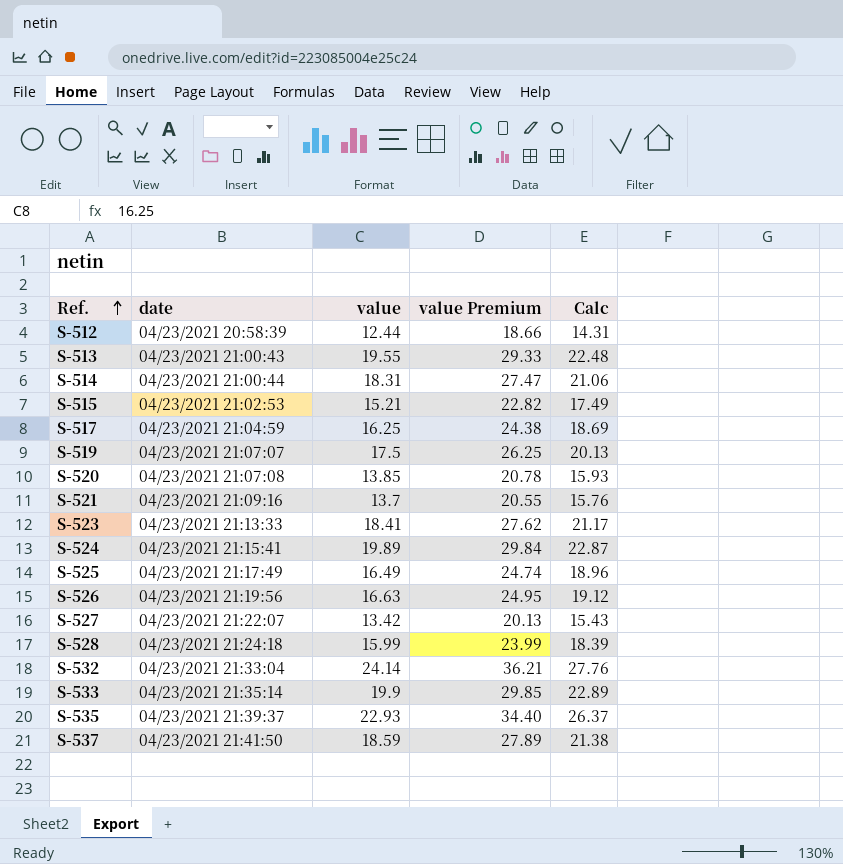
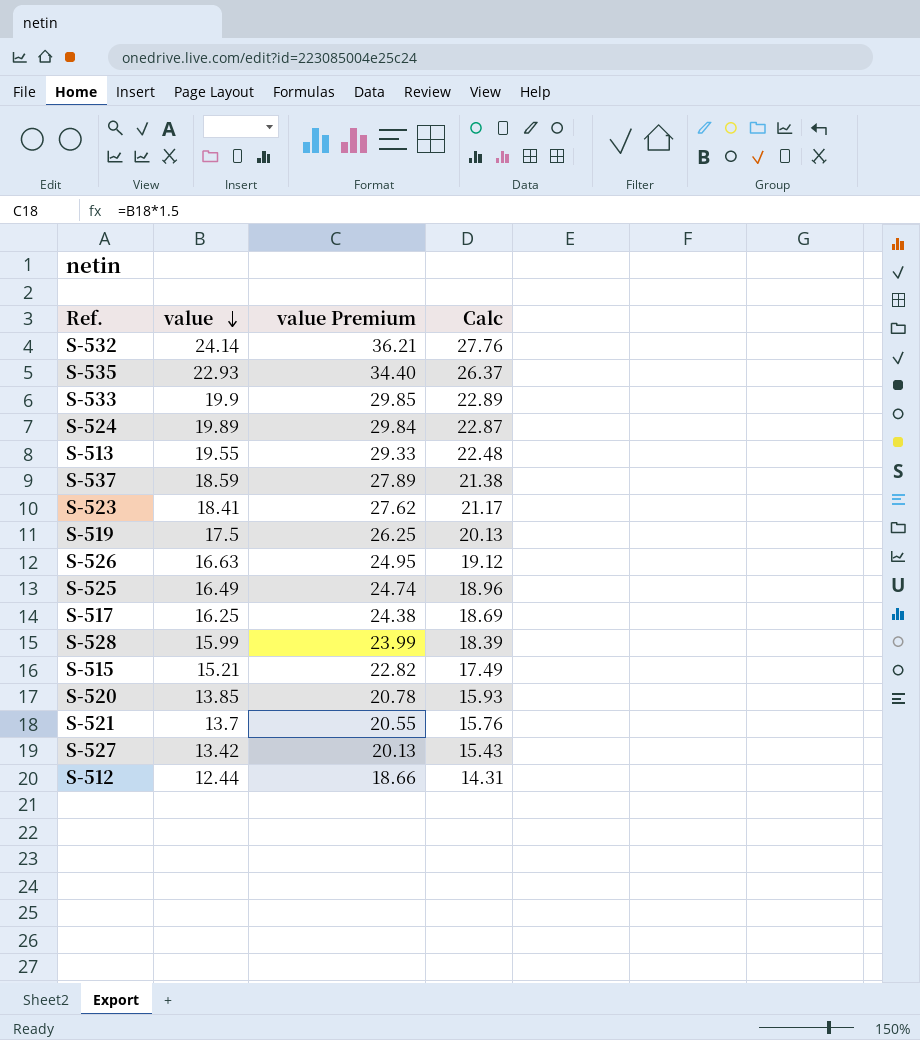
row order: Ref. ascending -> value descending
column date | position: 2 -> none
row S-514: 04/23/2021 21:00:44 | 18.31 | 27.47 | 21.06 -> none

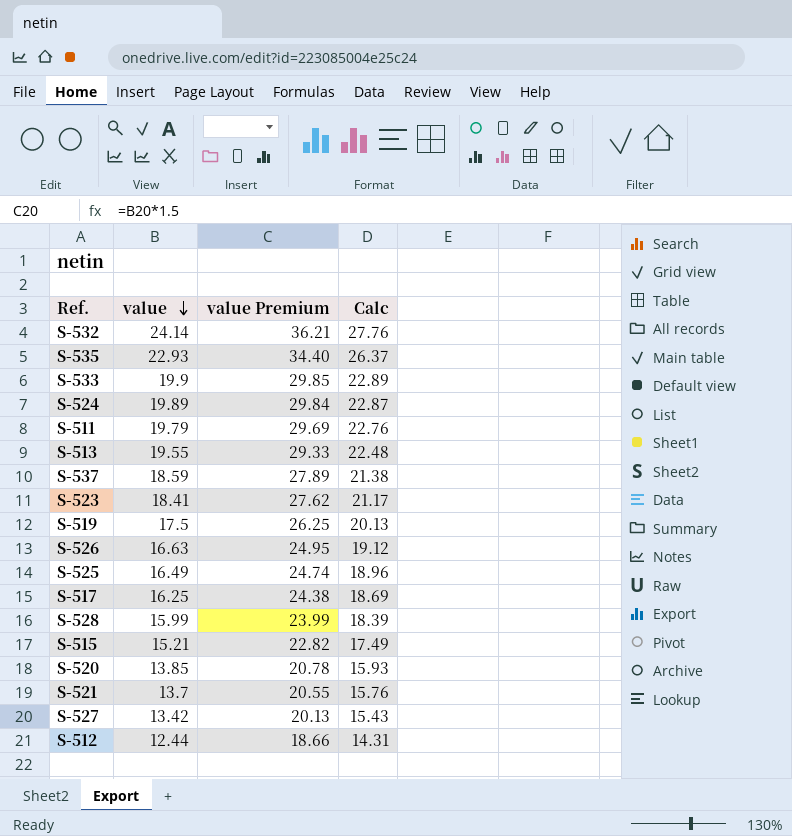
row S-511: none -> 19.79 | 29.69 | 22.76

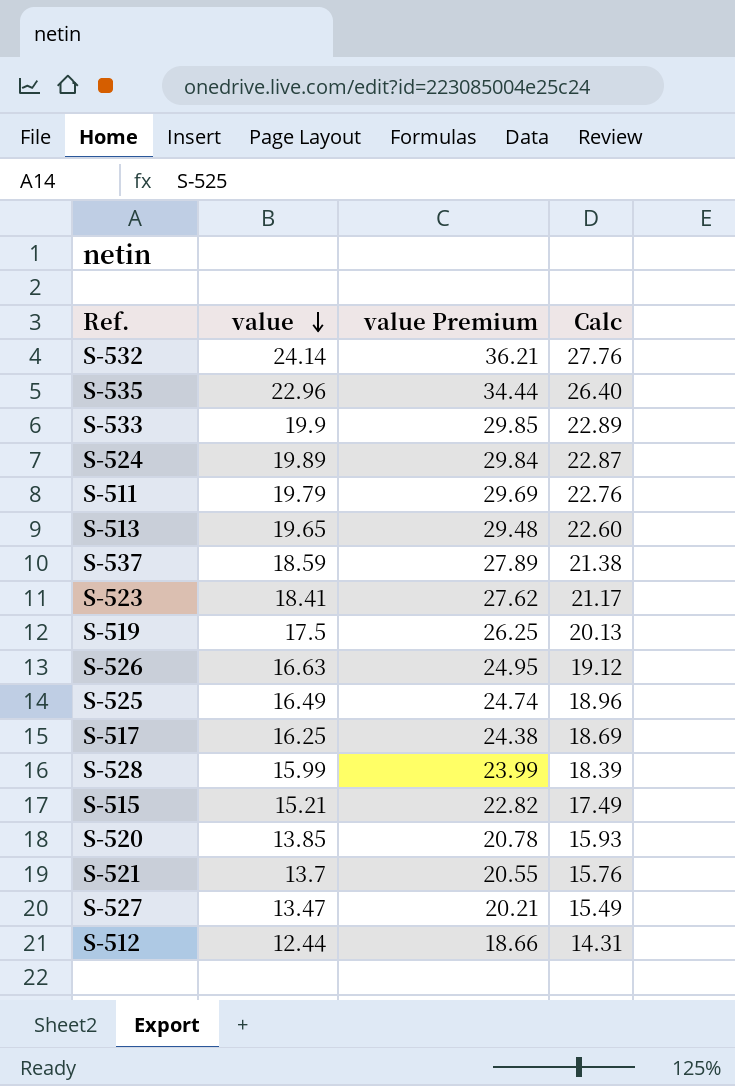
S-535 | value: 22.93 -> 22.96
S-535 | value Premium: 34.40 -> 34.44
S-535 | Calc: 26.37 -> 26.40
S-513 | value: 19.55 -> 19.65
S-513 | value Premium: 29.33 -> 29.48
S-513 | Calc: 22.48 -> 22.60
S-527 | value: 13.42 -> 13.47
S-527 | value Premium: 20.13 -> 20.21
S-527 | Calc: 15.43 -> 15.49

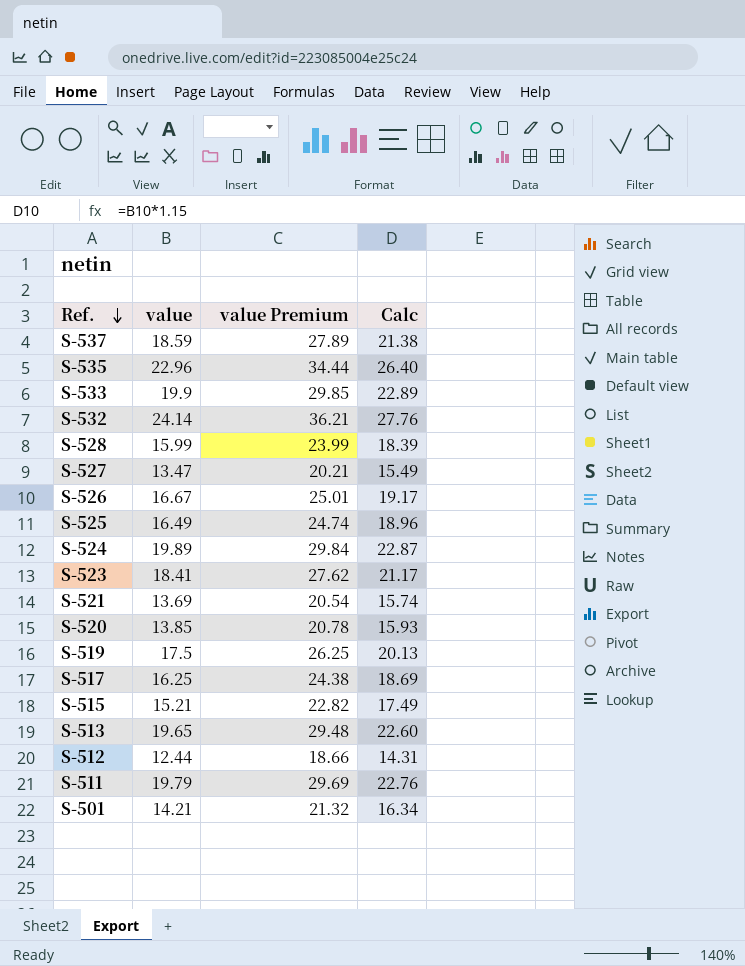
row order: value descending -> Ref. descending
S-526 | value: 16.63 -> 16.67
S-526 | value Premium: 24.95 -> 25.01
S-526 | Calc: 19.12 -> 19.17
S-521 | value: 13.7 -> 13.69
S-521 | value Premium: 20.55 -> 20.54
S-521 | Calc: 15.76 -> 15.74
row S-501: none -> 14.21 | 21.32 | 16.34

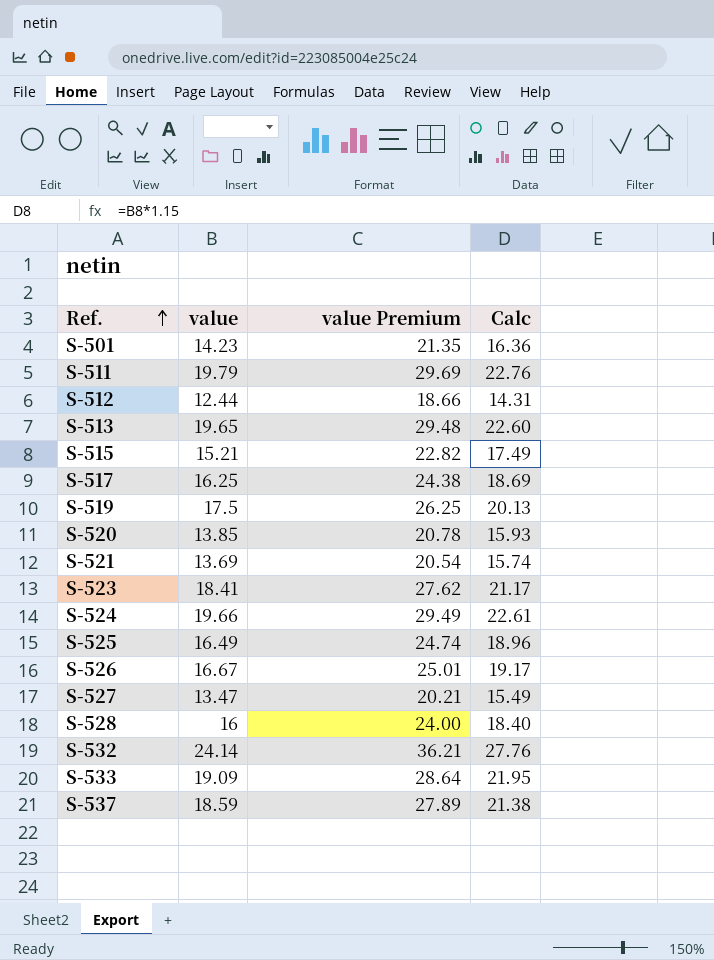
row order: Ref. descending -> Ref. ascending
row S-535: 22.96 | 34.44 | 26.40 -> none
S-501 | value: 14.21 -> 14.23
S-501 | value Premium: 21.32 -> 21.35
S-501 | Calc: 16.34 -> 16.36
S-524 | value: 19.89 -> 19.66
S-524 | value Premium: 29.84 -> 29.49
S-524 | Calc: 22.87 -> 22.61
S-528 | value: 15.99 -> 16
S-528 | value Premium: 23.99 -> 24.00
S-528 | Calc: 18.39 -> 18.40
S-533 | value: 19.9 -> 19.09
S-533 | value Premium: 29.85 -> 28.64
S-533 | Calc: 22.89 -> 21.95

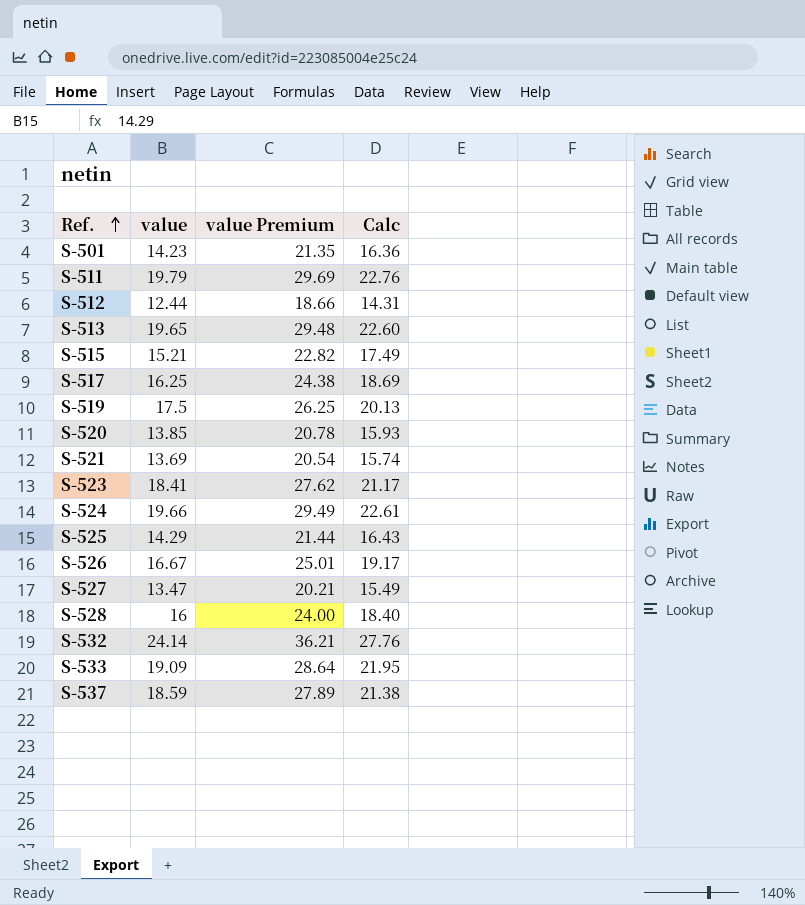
S-525 | value: 16.49 -> 14.29
S-525 | value Premium: 24.74 -> 21.44
S-525 | Calc: 18.96 -> 16.43

